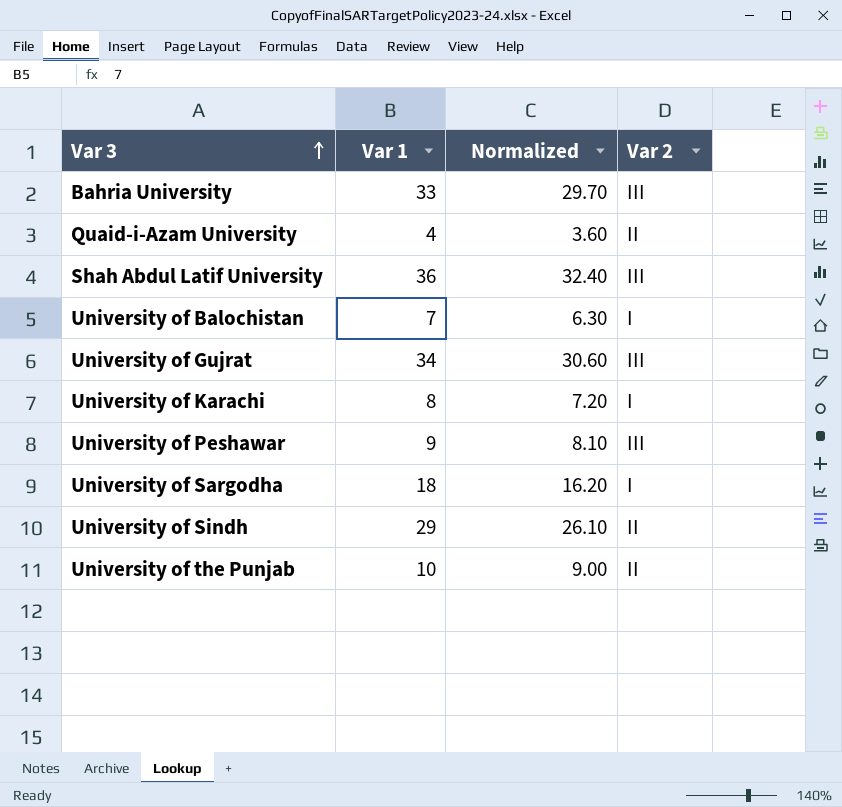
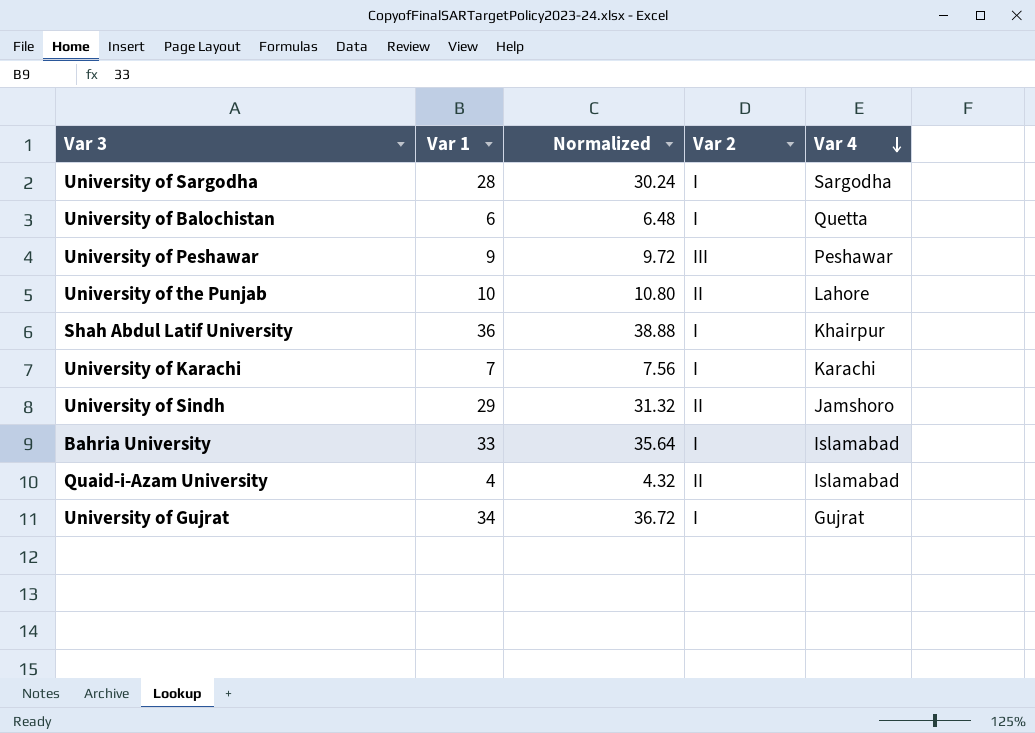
row order: Var 3 ascending -> Var 4 descending
column Normalized | formula: [Var 1] * 0.9 -> [Var 1] * 1.08
column Var 4 | position: none -> 5
University of Sargodha | Var 1: 18 -> 28
University of Balochistan | Var 1: 7 -> 6
Shah Abdul Latif University | Var 2: III -> I
University of Karachi | Var 1: 8 -> 7
Bahria University | Var 2: III -> I
University of Gujrat | Var 2: III -> I

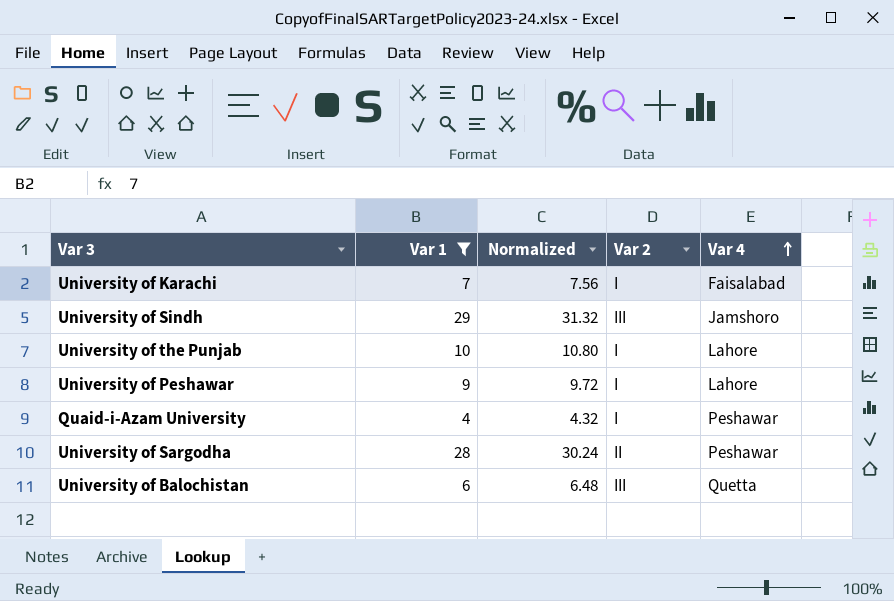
filter: none -> Var 1 <= 29
row order: Var 4 descending -> Var 4 ascending
University of Karachi | Var 4: Karachi -> Faisalabad
University of Sindh | Var 2: II -> III
University of the Punjab | Var 2: II -> I
University of Peshawar | Var 2: III -> I
University of Peshawar | Var 4: Peshawar -> Lahore
Quaid-i-Azam University | Var 2: II -> I
Quaid-i-Azam University | Var 4: Islamabad -> Peshawar
University of Sargodha | Var 2: I -> II
University of Sargodha | Var 4: Sargodha -> Peshawar
University of Balochistan | Var 2: I -> III

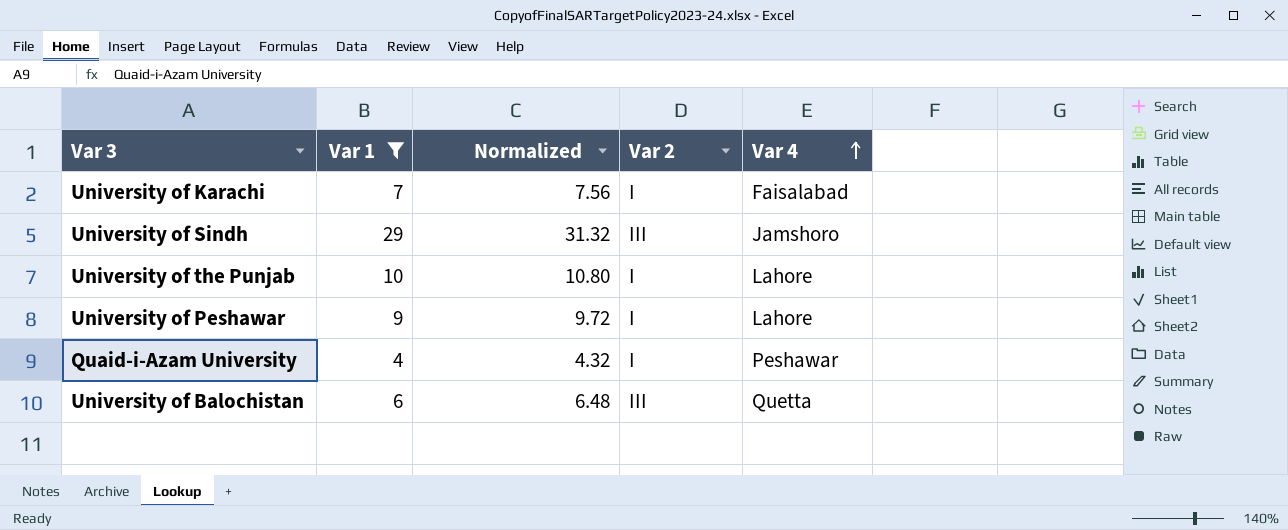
row University of Sargodha: 28 | 30.24 | II | Peshawar -> none

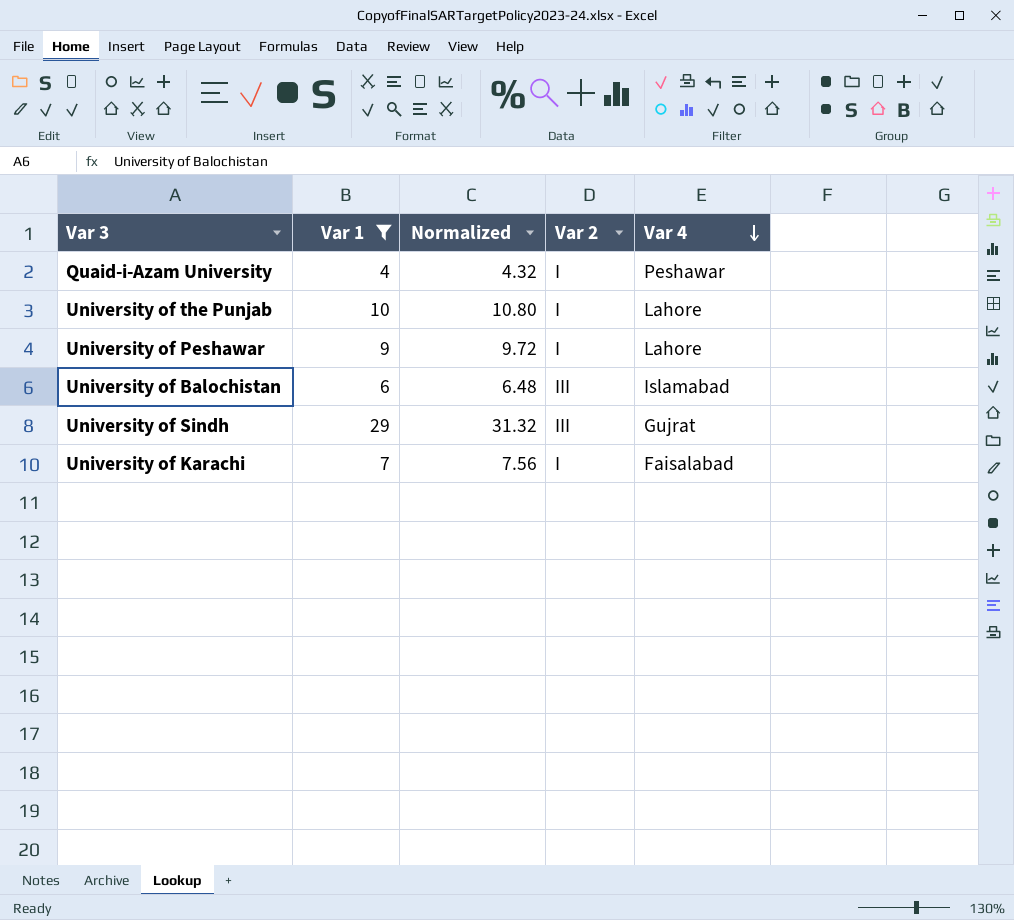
row order: Var 4 ascending -> Var 4 descending
University of Balochistan | Var 4: Quetta -> Islamabad
University of Sindh | Var 4: Jamshoro -> Gujrat

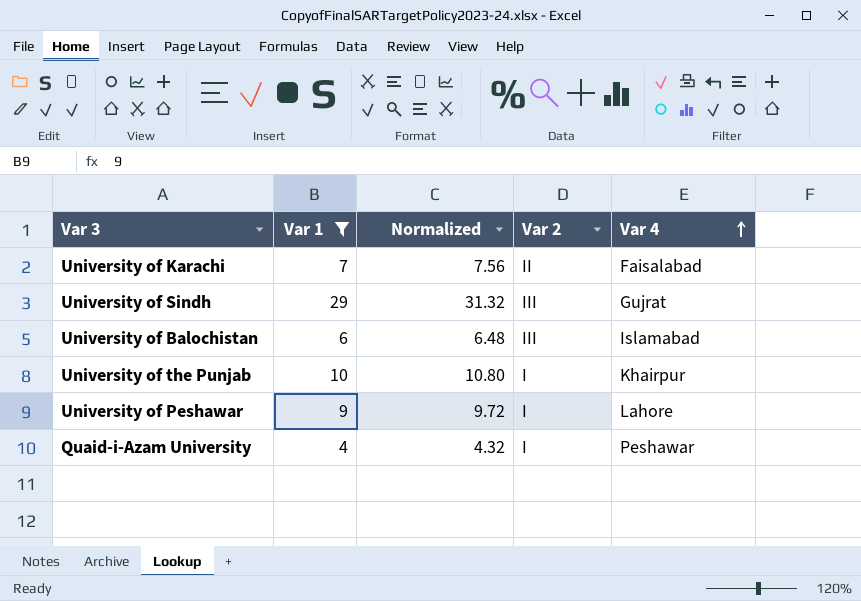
row order: Var 4 descending -> Var 4 ascending
University of Karachi | Var 2: I -> II
University of the Punjab | Var 4: Lahore -> Khairpur

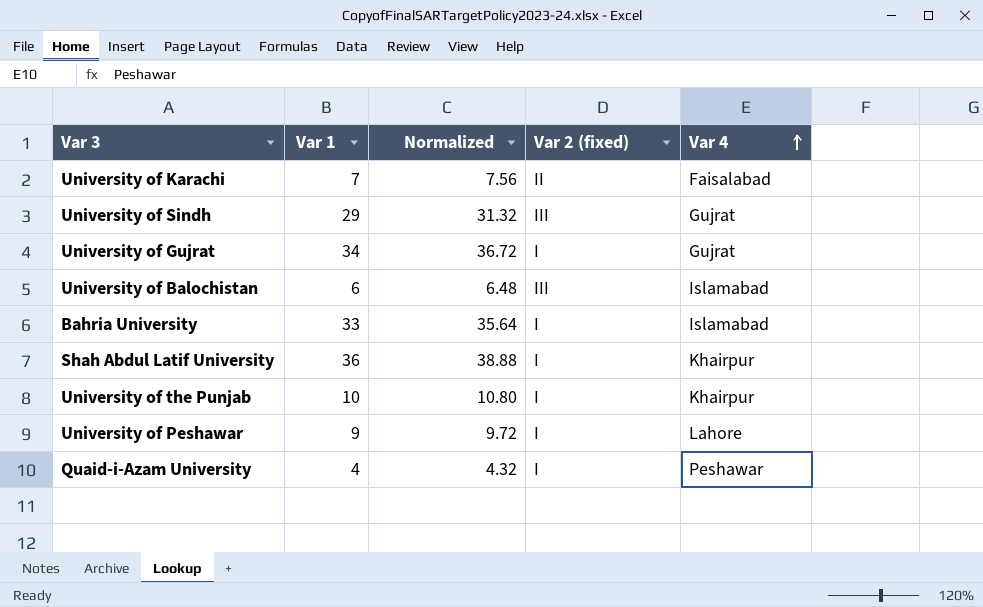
filter: Var 1 <= 29 -> none
column name: Var 2 -> Var 2 (fixed)

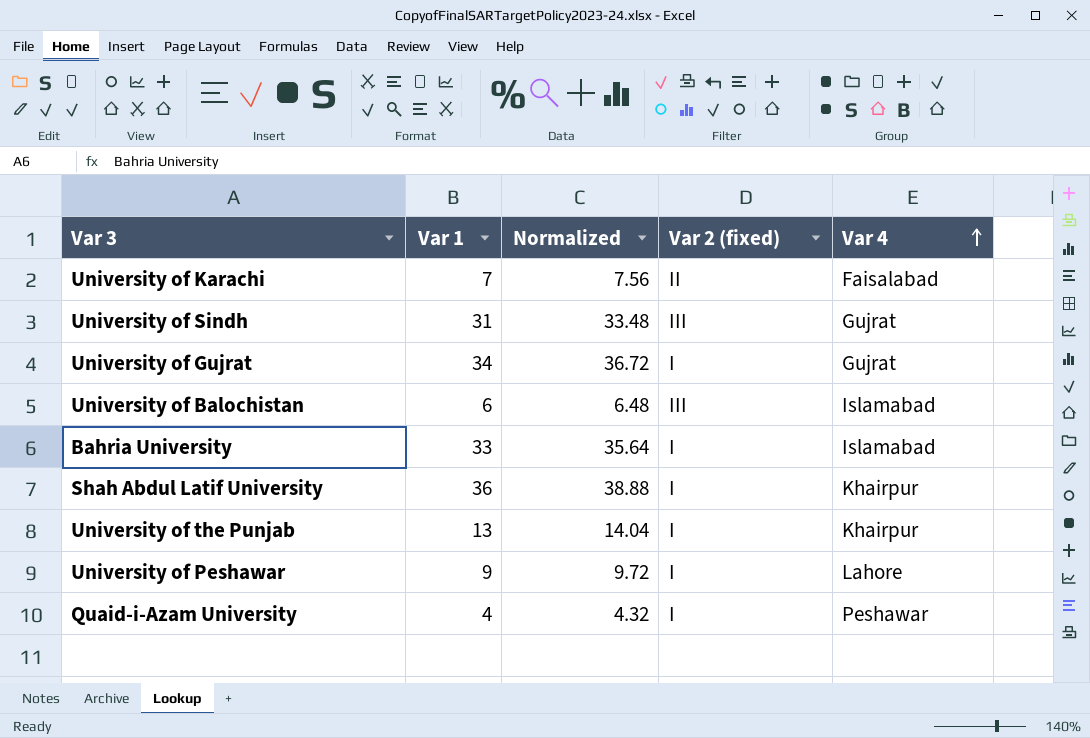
University of Sindh | Var 1: 29 -> 31
University of Sindh | Normalized: 31.32 -> 33.48
University of the Punjab | Var 1: 10 -> 13
University of the Punjab | Normalized: 10.80 -> 14.04

